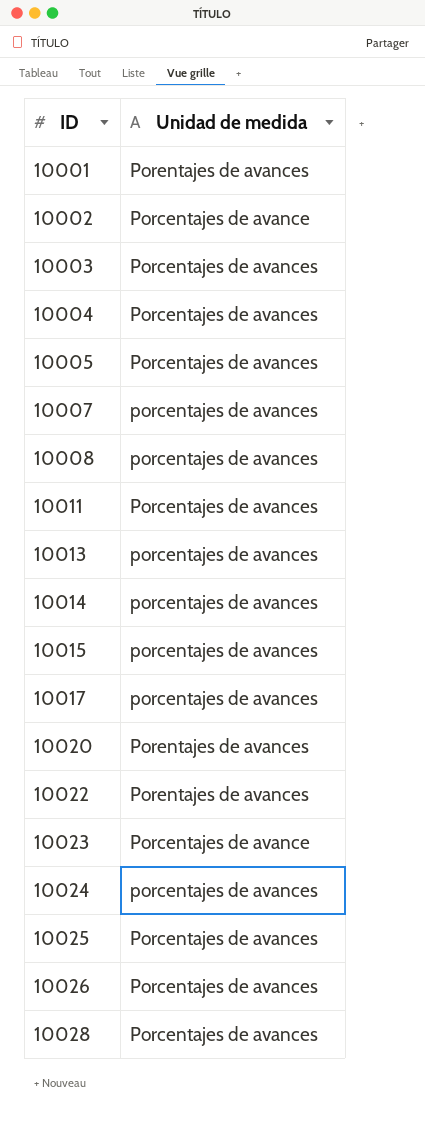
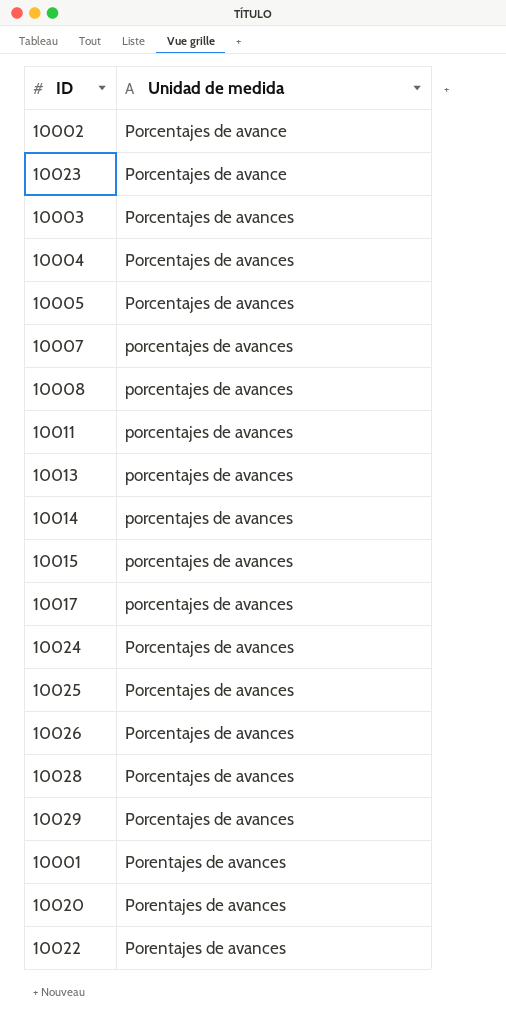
row order: ID ascending -> Unidad de medida ascending
10011 | Unidad de medida: Porcentajes de avances -> porcentajes de avances
10024 | Unidad de medida: porcentajes de avances -> Porcentajes de avances
row 10029: none -> Porcentajes de avances

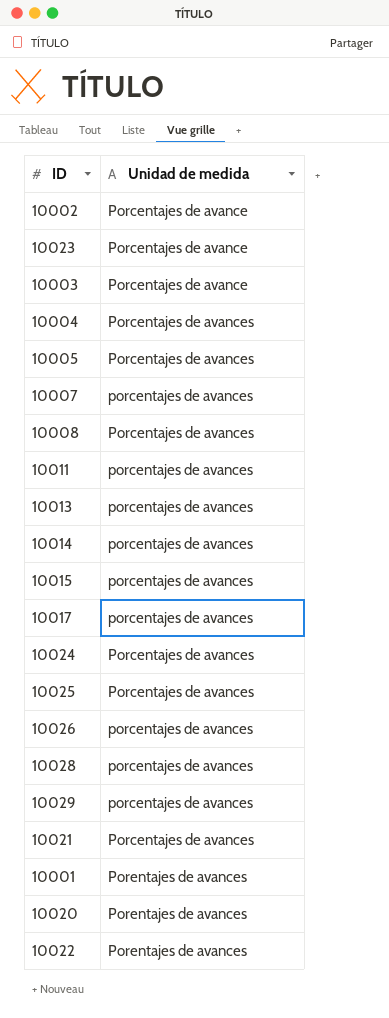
10003 | Unidad de medida: Porcentajes de avances -> Porcentajes de avance
10008 | Unidad de medida: porcentajes de avances -> Porcentajes de avances
10026 | Unidad de medida: Porcentajes de avances -> porcentajes de avances
10028 | Unidad de medida: Porcentajes de avances -> porcentajes de avances
10029 | Unidad de medida: Porcentajes de avances -> porcentajes de avances
row 10021: none -> Porcentajes de avances

